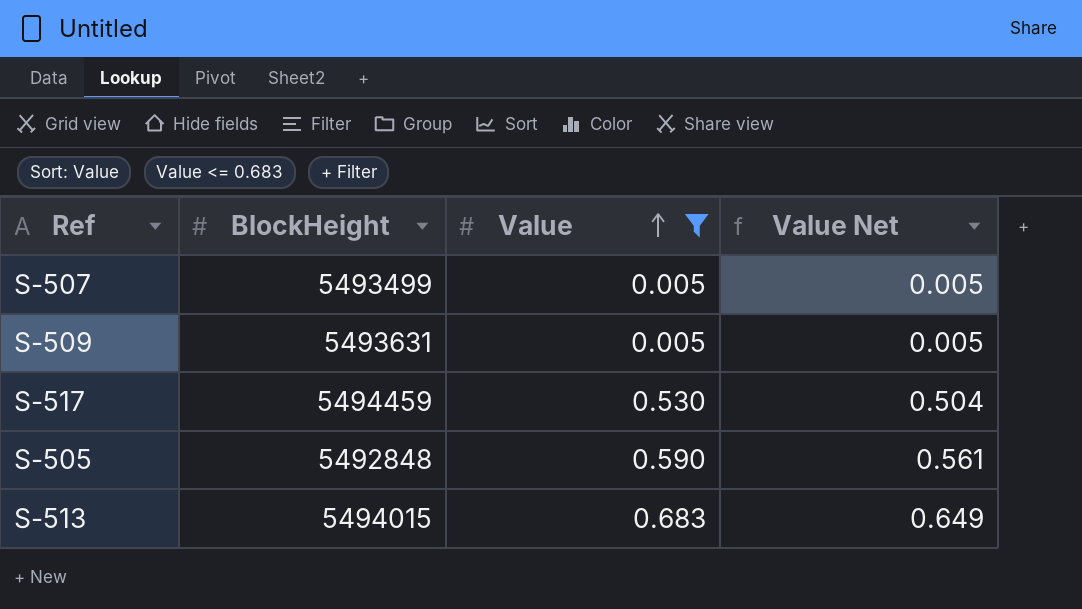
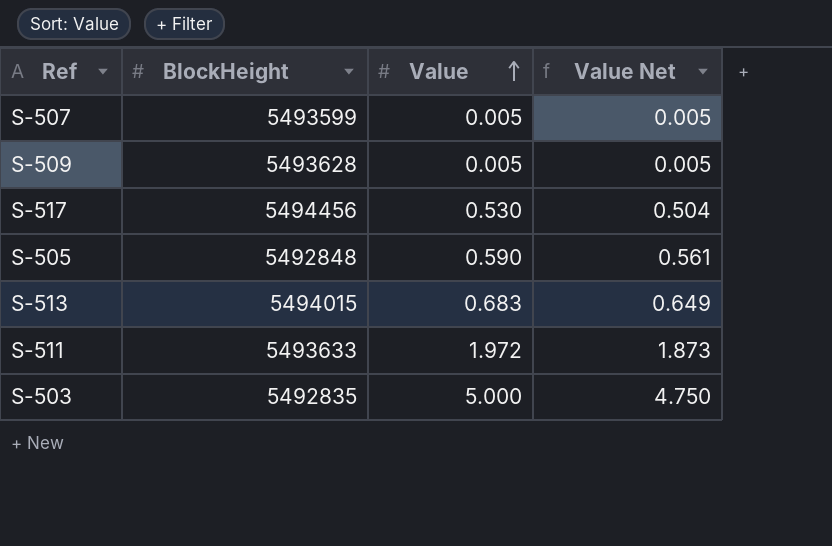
filter: Value <= 0.683 -> none
S-507 | BlockHeight: 5493499 -> 5493599
S-509 | BlockHeight: 5493631 -> 5493628
S-517 | BlockHeight: 5494459 -> 5494456

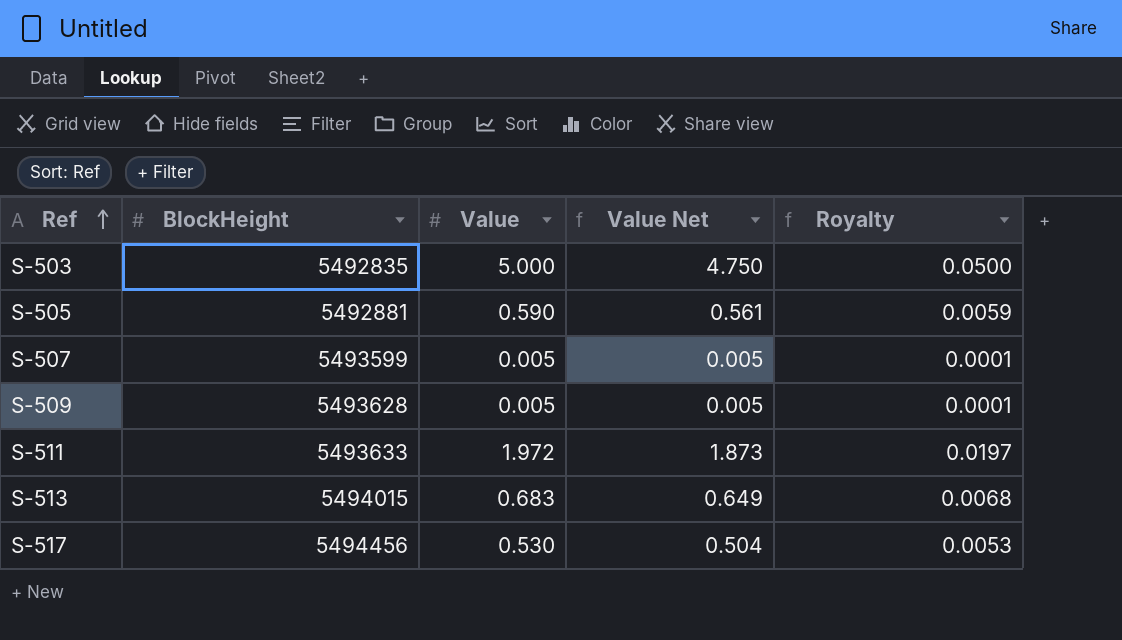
row order: Value ascending -> Ref ascending
column Royalty | formula: none -> [Value] * 0.01
S-505 | BlockHeight: 5492848 -> 5492881

